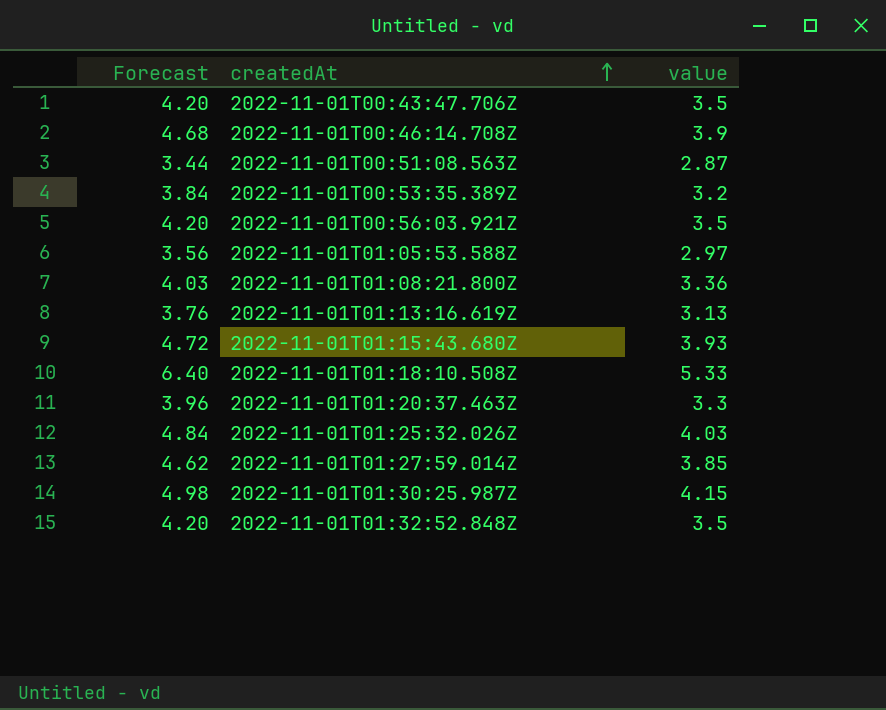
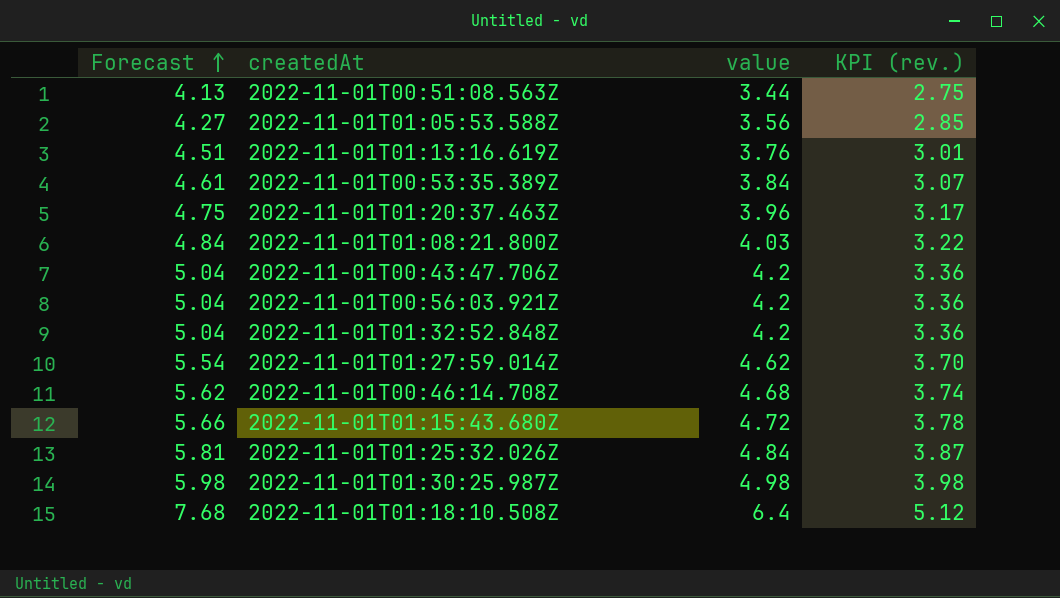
row order: createdAt ascending -> Forecast ascending
column KPI (rev.) | formula: none -> [value] * 0.8
2022-11-01T00:51:08.563Z | Forecast: 3.44 -> 4.13
2022-11-01T00:51:08.563Z | value: 2.87 -> 3.44
2022-11-01T01:05:53.588Z | Forecast: 3.56 -> 4.27
2022-11-01T01:05:53.588Z | value: 2.97 -> 3.56
2022-11-01T01:13:16.619Z | Forecast: 3.76 -> 4.51
2022-11-01T01:13:16.619Z | value: 3.13 -> 3.76
2022-11-01T00:53:35.389Z | Forecast: 3.84 -> 4.61
2022-11-01T00:53:35.389Z | value: 3.2 -> 3.84
2022-11-01T01:20:37.463Z | Forecast: 3.96 -> 4.75
2022-11-01T01:20:37.463Z | value: 3.3 -> 3.96
2022-11-01T01:08:21.800Z | Forecast: 4.03 -> 4.84
2022-11-01T01:08:21.800Z | value: 3.36 -> 4.03
2022-11-01T00:43:47.706Z | Forecast: 4.20 -> 5.04
2022-11-01T00:43:47.706Z | value: 3.5 -> 4.2
2022-11-01T00:56:03.921Z | Forecast: 4.20 -> 5.04
2022-11-01T00:56:03.921Z | value: 3.5 -> 4.2
2022-11-01T01:32:52.848Z | Forecast: 4.20 -> 5.04
2022-11-01T01:32:52.848Z | value: 3.5 -> 4.2
2022-11-01T01:27:59.014Z | Forecast: 4.62 -> 5.54
2022-11-01T01:27:59.014Z | value: 3.85 -> 4.62
2022-11-01T00:46:14.708Z | Forecast: 4.68 -> 5.62
2022-11-01T00:46:14.708Z | value: 3.9 -> 4.68
2022-11-01T01:15:43.680Z | Forecast: 4.72 -> 5.66
2022-11-01T01:15:43.680Z | value: 3.93 -> 4.72
2022-11-01T01:25:32.026Z | Forecast: 4.84 -> 5.81
2022-11-01T01:25:32.026Z | value: 4.03 -> 4.84
2022-11-01T01:30:25.987Z | Forecast: 4.98 -> 5.98
2022-11-01T01:30:25.987Z | value: 4.15 -> 4.98
2022-11-01T01:18:10.508Z | Forecast: 6.40 -> 7.68
2022-11-01T01:18:10.508Z | value: 5.33 -> 6.4

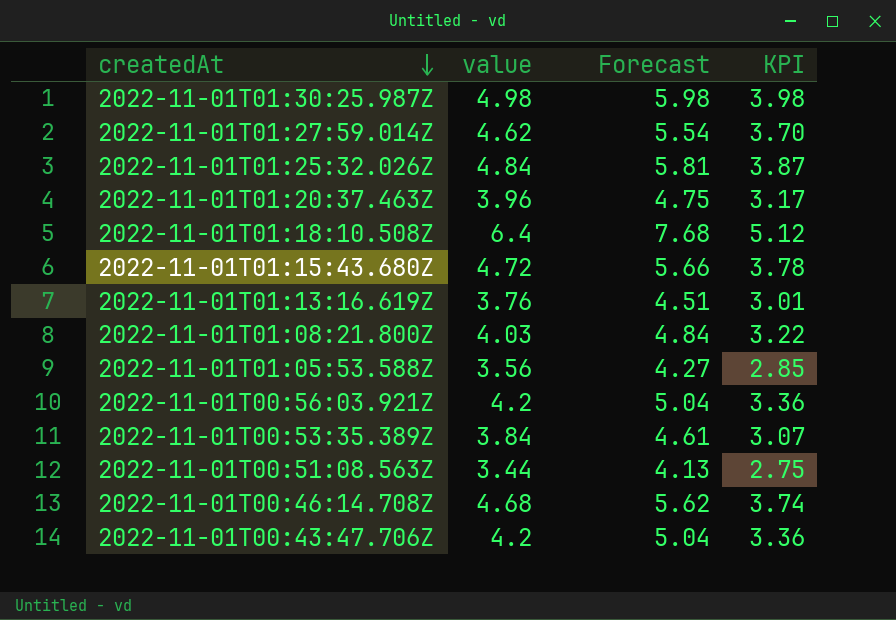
row order: Forecast ascending -> createdAt descending
column Forecast | position: 1 -> 3
column name: KPI (rev.) -> KPI
row 2022-11-01T01:32:52.848Z: 5.04 | 4.2 | 3.36 -> none

